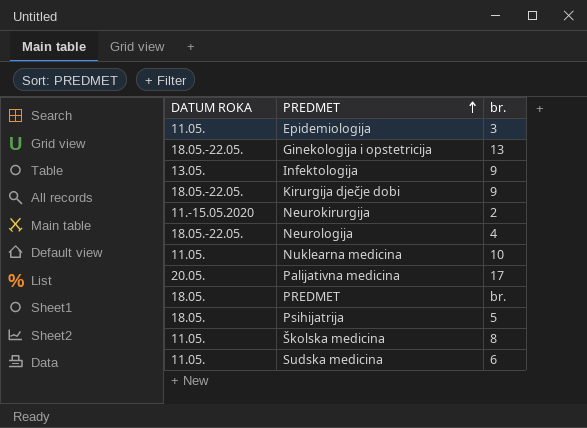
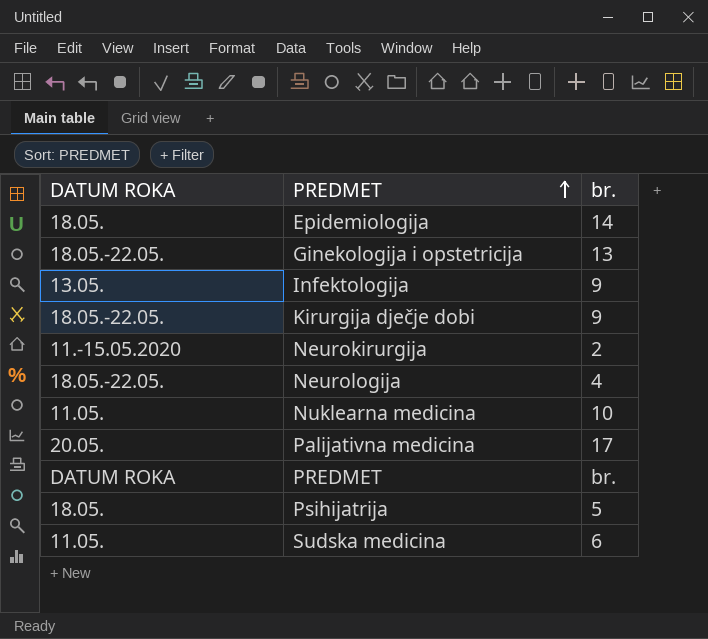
row Školska medicina: 11.05. | 8 -> none
Epidemiologija | DATUM ROKA: 11.05. -> 18.05.
Epidemiologija | br.: 3 -> 14
PREDMET | DATUM ROKA: 18.05. -> DATUM ROKA

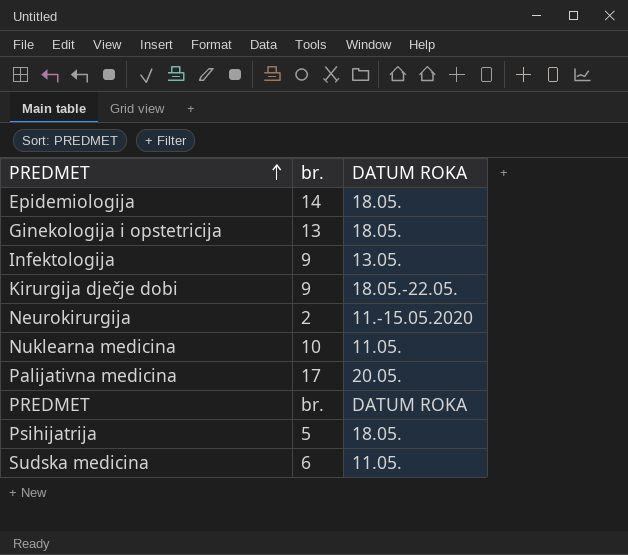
column DATUM ROKA | position: 1 -> 3
row Neurologija: 18.05.-22.05. | 4 -> none
Ginekologija i opstetricija | DATUM ROKA: 18.05.-22.05. -> 18.05.

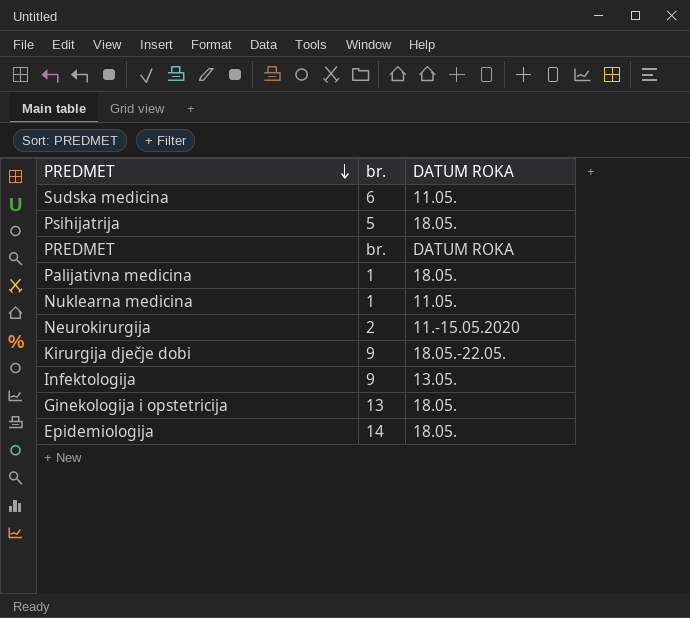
row order: PREDMET ascending -> PREDMET descending
Palijativna medicina | br.: 17 -> 1
Palijativna medicina | DATUM ROKA: 20.05. -> 18.05.
Nuklearna medicina | br.: 10 -> 1

